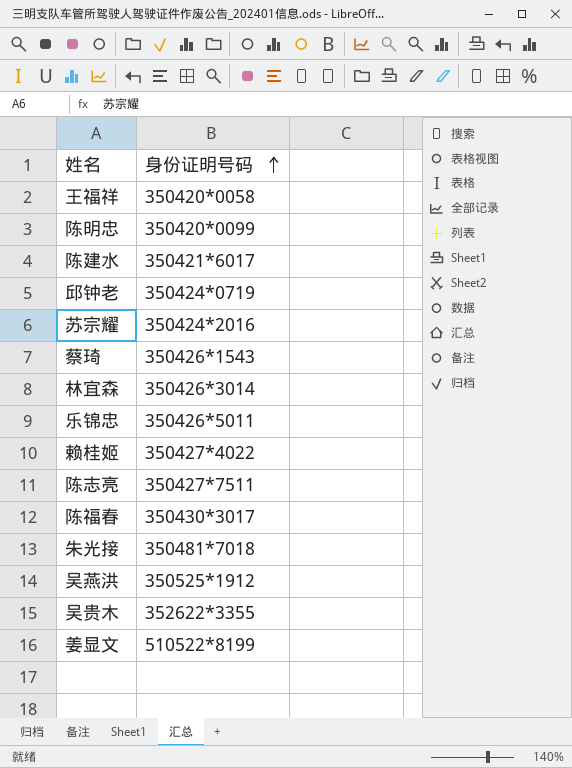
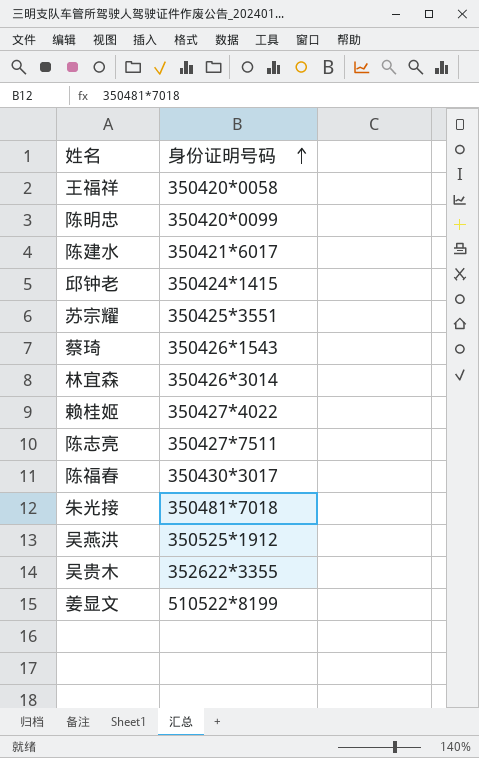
row 乐锦忠: 350426*5011 -> none
邱钟老 | 身份证明号码: 350424*0719 -> 350424*1415
苏宗耀 | 身份证明号码: 350424*2016 -> 350425*3551

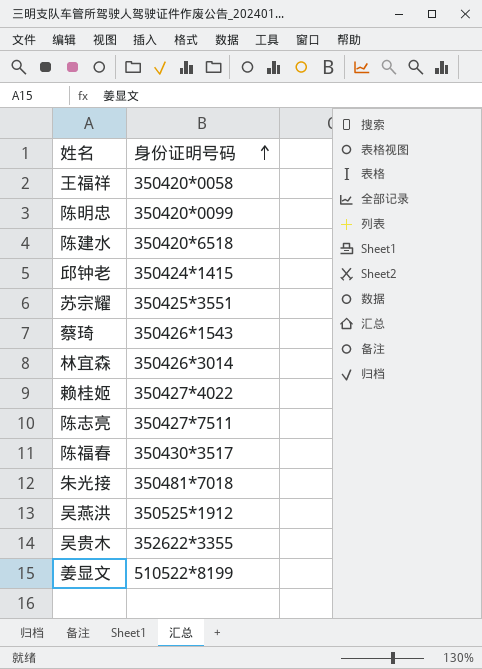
陈建水 | 身份证明号码: 350421*6017 -> 350420*6518
陈福春 | 身份证明号码: 350430*3017 -> 350430*3517

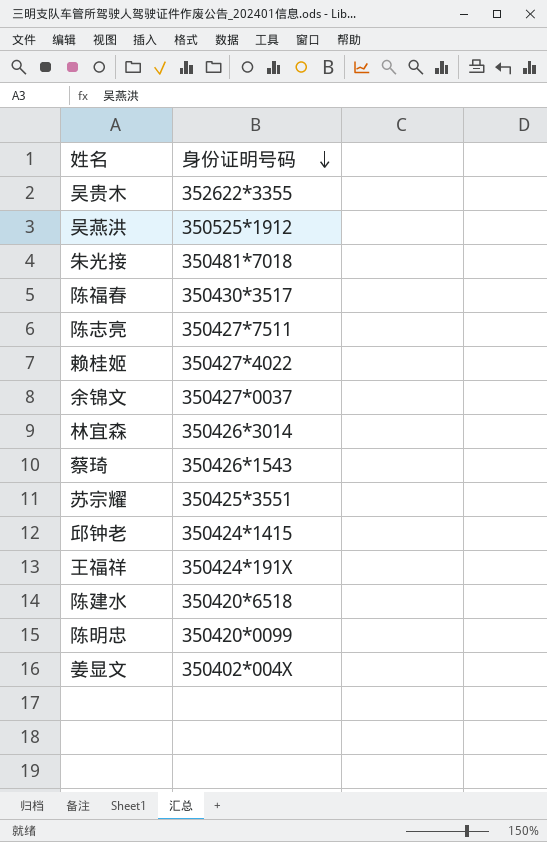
row order: 身份证明号码 ascending -> 身份证明号码 descending
row 余锦文: none -> 350427*0037
王福祥 | 身份证明号码: 350420*0058 -> 350424*191X
姜显文 | 身份证明号码: 510522*8199 -> 350402*004X

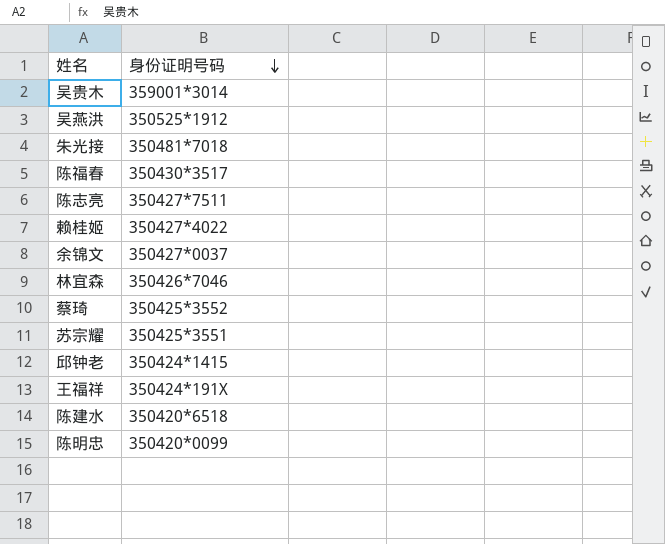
row 姜显文: 350402*004X -> none
吴贵木 | 身份证明号码: 352622*3355 -> 359001*3014
林宜森 | 身份证明号码: 350426*3014 -> 350426*7046
蔡琦 | 身份证明号码: 350426*1543 -> 350425*3552

